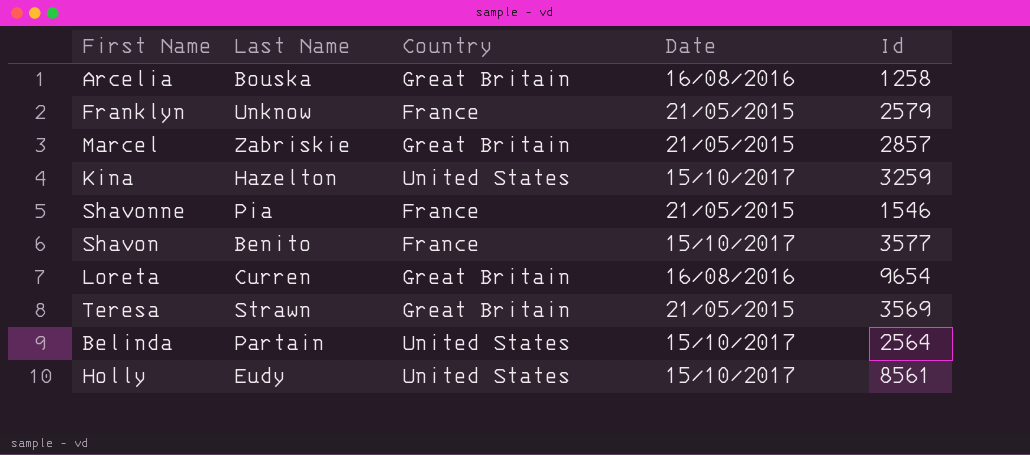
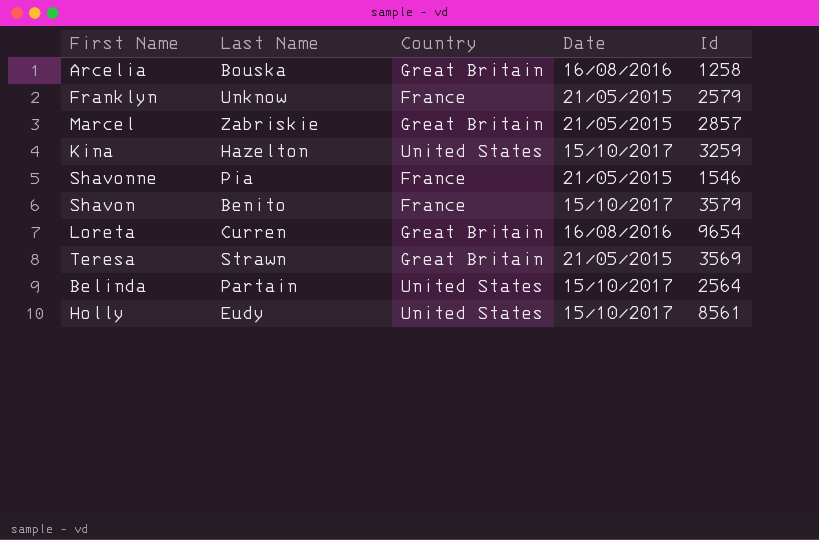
Shavon | Id: 3577 -> 3579

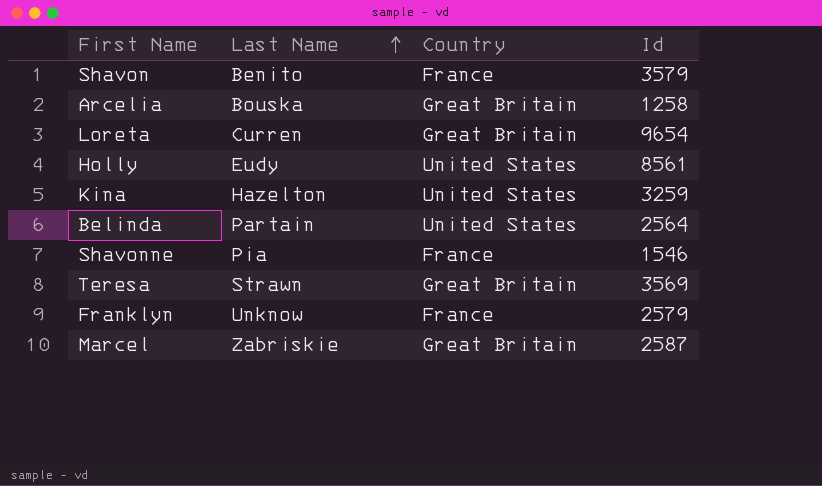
row order: none -> Last Name ascending
column Date | position: 4 -> none
Marcel | Id: 2857 -> 2587

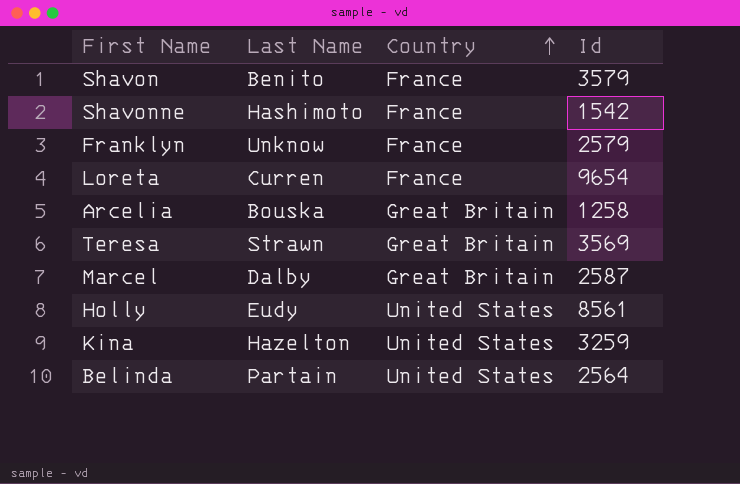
row order: Last Name ascending -> Country ascending
Shavonne | Last Name: Pia -> Hashimoto
Shavonne | Id: 1546 -> 1542
Loreta | Country: Great Britain -> France
Marcel | Last Name: Zabriskie -> Dalby

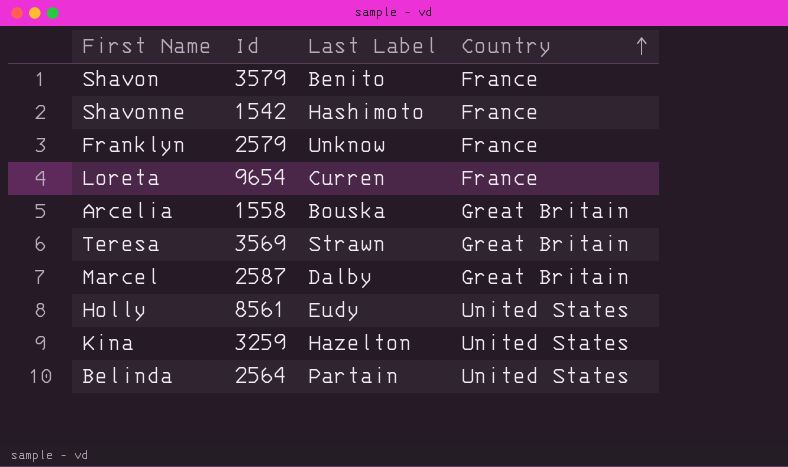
column Id | position: 4 -> 2
column name: Last Name -> Last Label
Arcelia | Id: 1258 -> 1558

